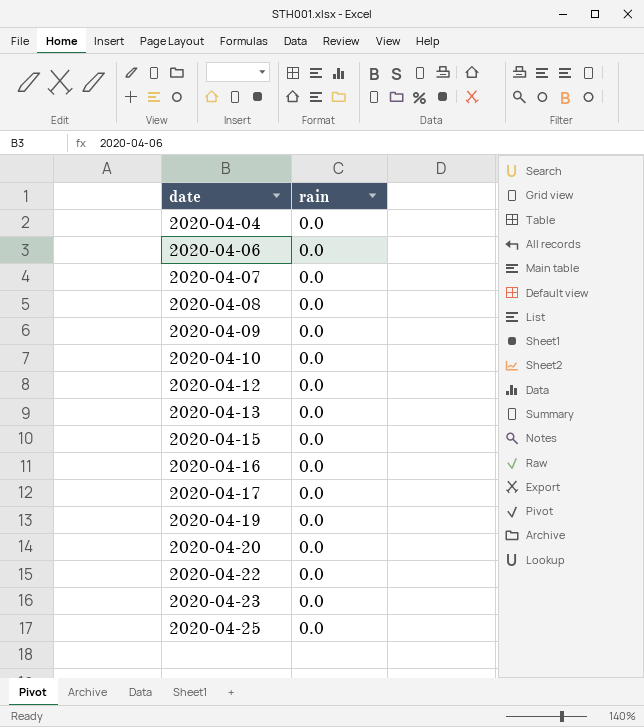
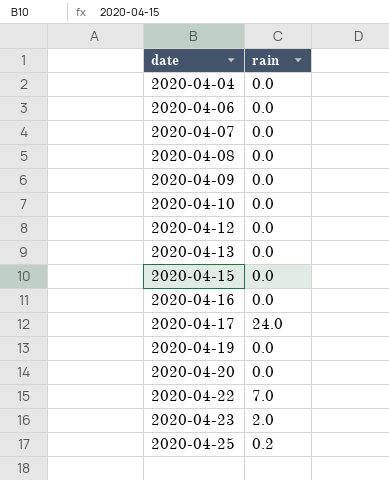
2020-04-17 | rain: 0.0 -> 24.0
2020-04-22 | rain: 0.0 -> 7.0
2020-04-23 | rain: 0.0 -> 2.0
2020-04-25 | rain: 0.0 -> 0.2

